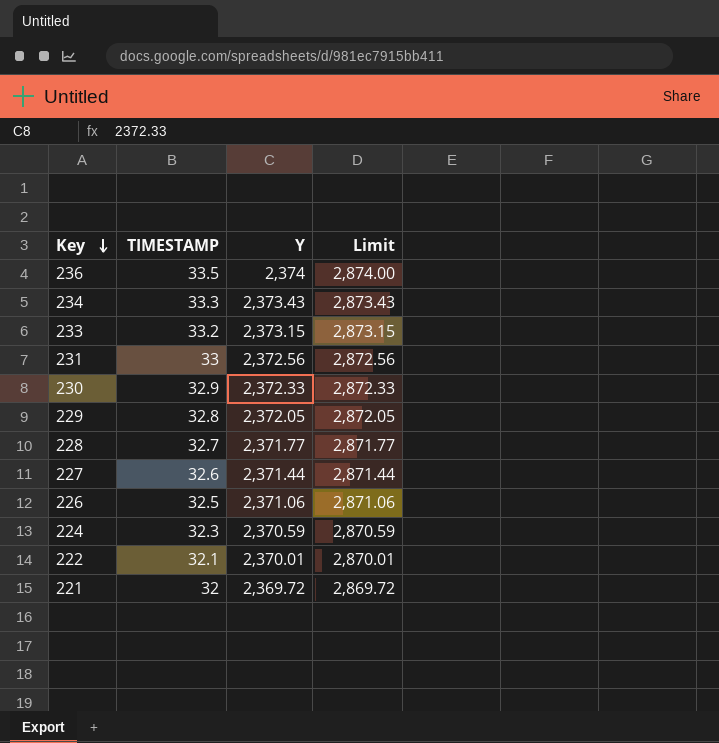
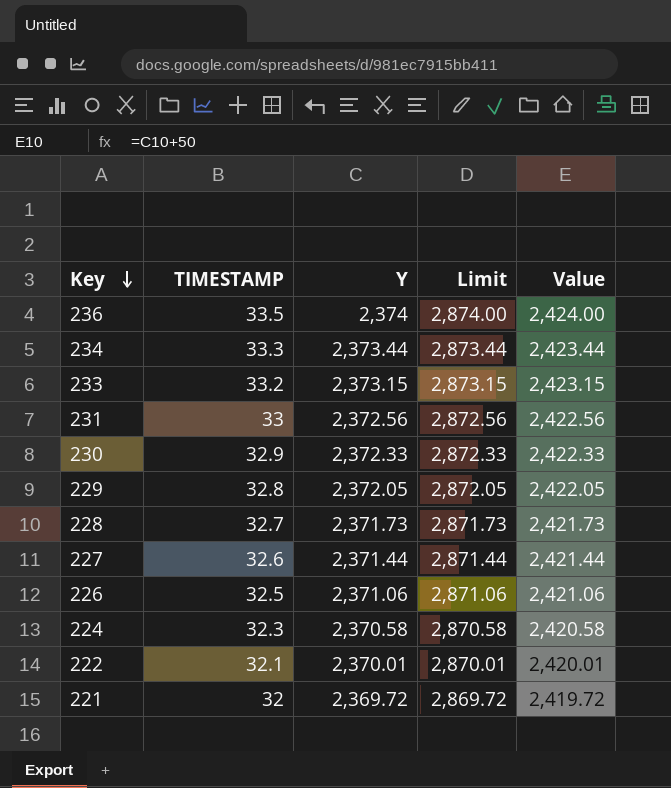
column Value | formula: none -> [Y] + 50
234 | Y: 2,373.43 -> 2,373.44
234 | Limit: 2,873.43 -> 2,873.44
228 | Y: 2,371.77 -> 2,371.73
228 | Limit: 2,871.77 -> 2,871.73
224 | Y: 2,370.59 -> 2,370.58
224 | Limit: 2,870.59 -> 2,870.58

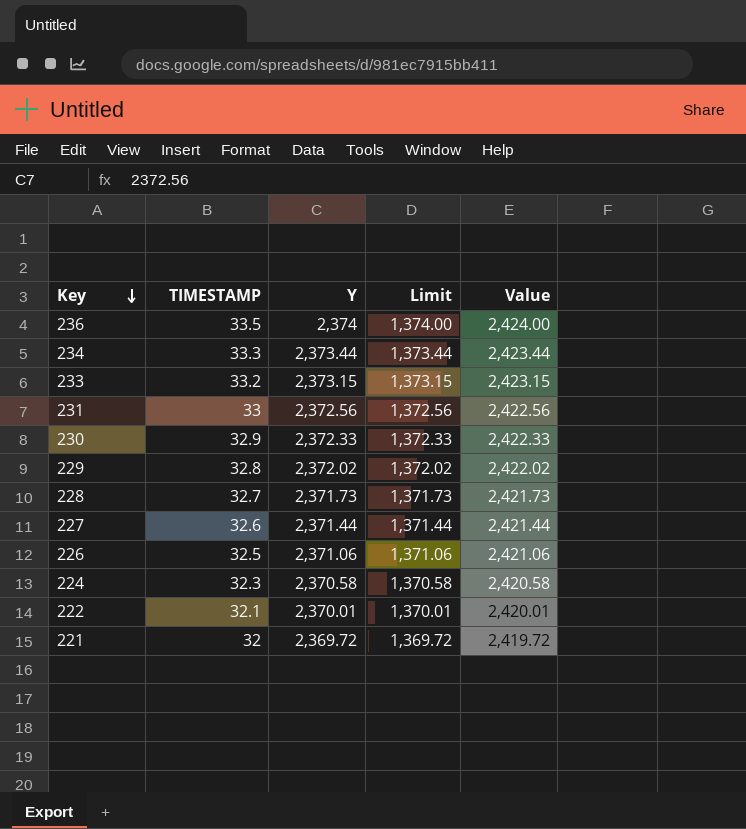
column Limit | formula: [Y] + 500 -> [Y] - 1000
229 | Y: 2,372.05 -> 2,372.02
229 | Value: 2,422.05 -> 2,422.02

